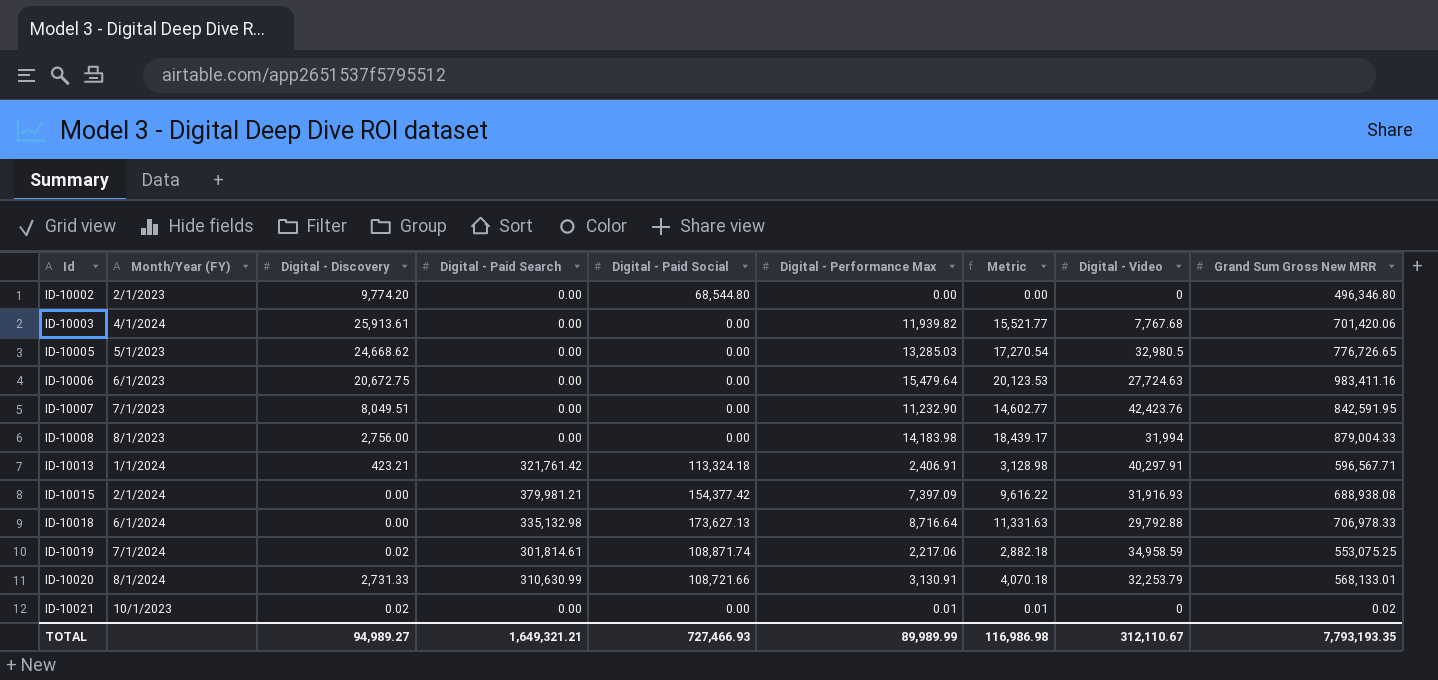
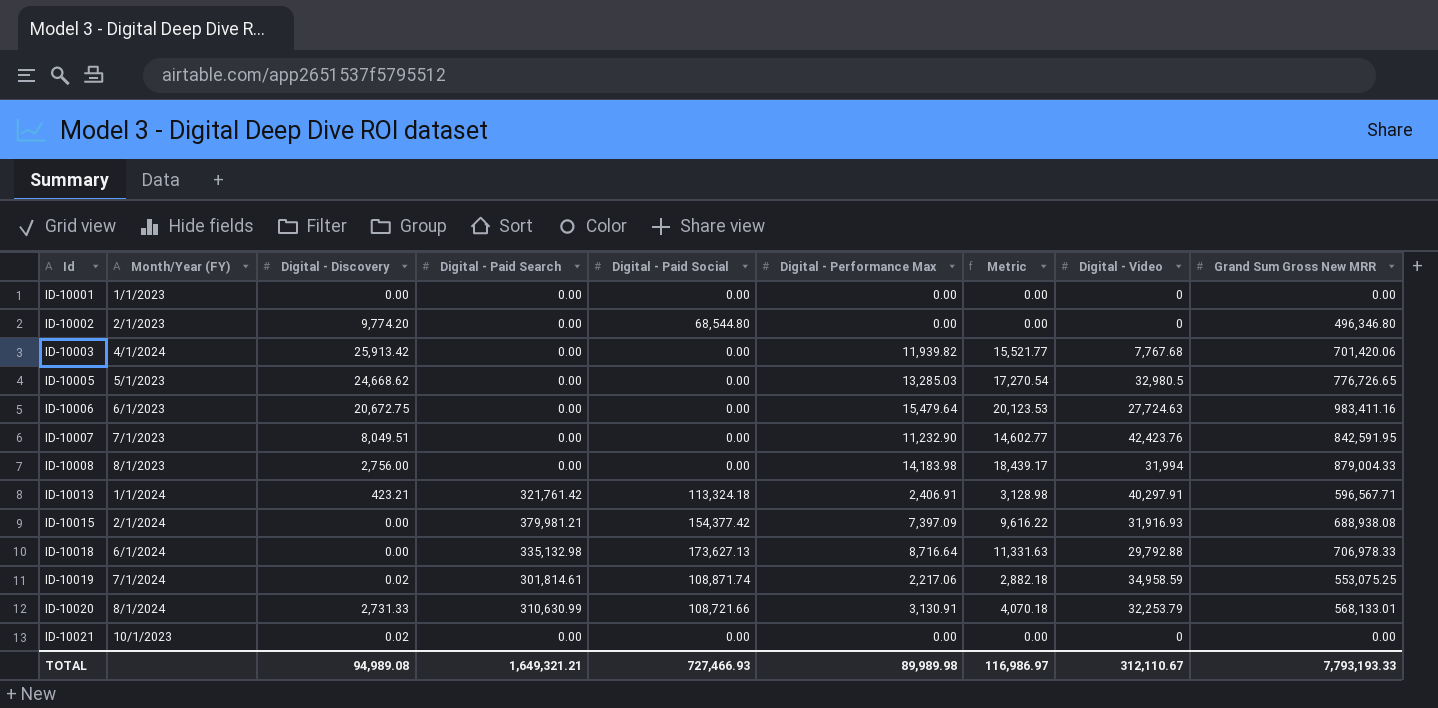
row ID-10001: none -> 1/1/2023 | 0.00 | 0.00 | 0.00 | 0.00 | 0.00 | 0 | 0.00
ID-10003 | Digital - Discovery: 25,913.61 -> 25,913.42
ID-10021 | Digital - Performance Max: 0.01 -> 0.00
ID-10021 | Metric: 0.01 -> 0.00
ID-10021 | Grand Sum Gross New MRR: 0.02 -> 0.00
TOTAL | Digital - Discovery: 94,989.27 -> 94,989.08
TOTAL | Digital - Performance Max: 89,989.99 -> 89,989.98
TOTAL | Metric: 116,986.98 -> 116,986.97
TOTAL | Grand Sum Gross New MRR: 7,793,193.35 -> 7,793,193.33

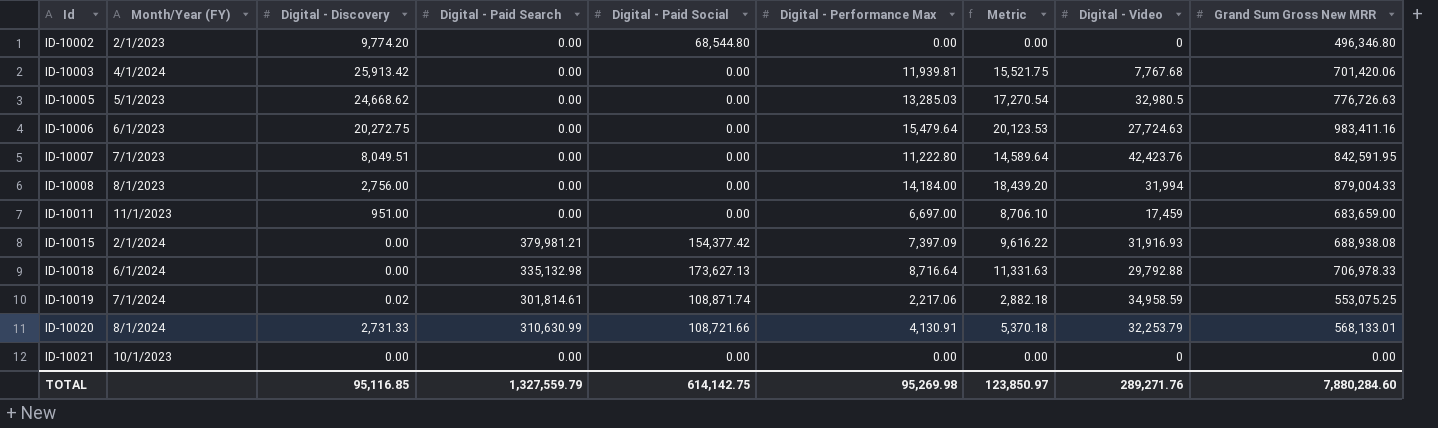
row ID-10001: 1/1/2023 | 0.00 | 0.00 | 0.00 | 0.00 | 0.00 | 0 | 0.00 -> none
row ID-10013: 1/1/2024 | 423.21 | 321,761.42 | 113,324.18 | 2,406.91 | 3,128.98 | 40,297.91 | 596,567.71 -> none
ID-10003 | Digital - Performance Max: 11,939.82 -> 11,939.81
ID-10003 | Metric: 15,521.77 -> 15,521.75
ID-10005 | Grand Sum Gross New MRR: 776,726.65 -> 776,726.63
ID-10006 | Digital - Discovery: 20,672.75 -> 20,272.75
ID-10007 | Digital - Performance Max: 11,232.90 -> 11,222.80
ID-10007 | Metric: 14,602.77 -> 14,589.64
ID-10008 | Digital - Performance Max: 14,183.98 -> 14,184.00
ID-10008 | Metric: 18,439.17 -> 18,439.20
row ID-10011: none -> 11/1/2023 | 951.00 | 0.00 | 0.00 | 6,697.00 | 8,706.10 | 17,459 | 683,659.00
ID-10020 | Digital - Performance Max: 3,130.91 -> 4,130.91
ID-10020 | Metric: 4,070.18 -> 5,370.18
ID-10021 | Digital - Discovery: 0.02 -> 0.00
TOTAL | Digital - Discovery: 94,989.08 -> 95,116.85
TOTAL | Digital - Paid Search: 1,649,321.21 -> 1,327,559.79
TOTAL | Digital - Paid Social: 727,466.93 -> 614,142.75
TOTAL | Digital - Performance Max: 89,989.98 -> 95,269.98
TOTAL | Metric: 116,986.97 -> 123,850.97
TOTAL | Digital - Video: 312,110.67 -> 289,271.76
TOTAL | Grand Sum Gross New MRR: 7,793,193.33 -> 7,880,284.60

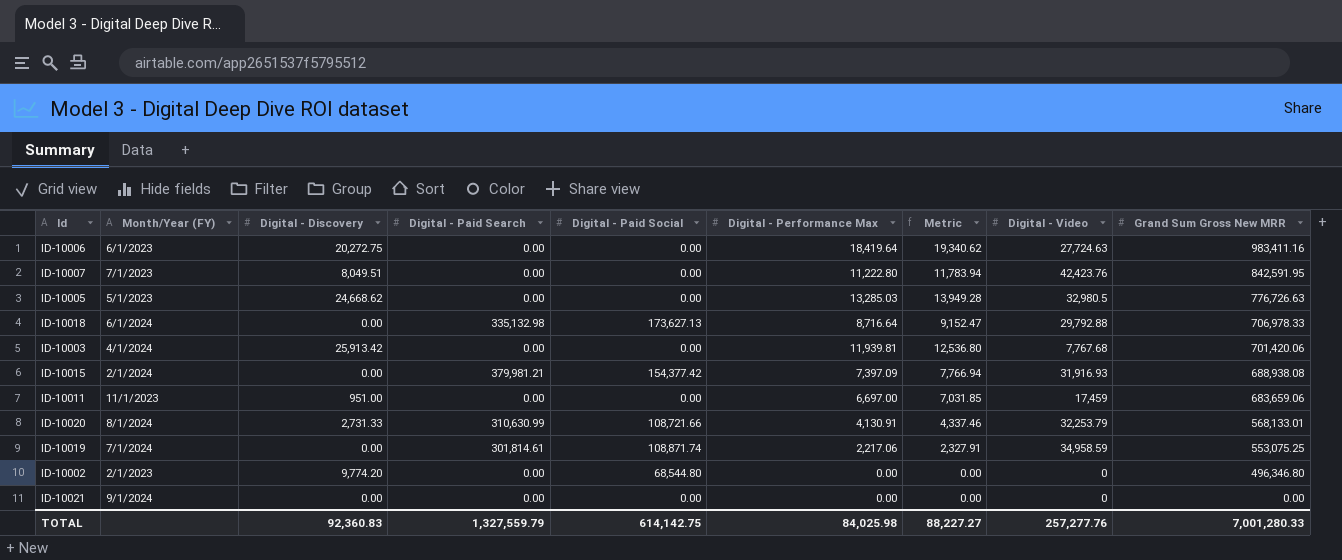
row order: Id ascending -> Grand Sum Gross New MRR descending
column Metric | formula: [Digital - Performance Max] * 1.3 -> [Digital - Performance Max] * 1.05
row ID-10008: 8/1/2023 | 2,756.00 | 0.00 | 0.00 | 14,184.00 | 18,439.20 | 31,994 | 879,004.33 -> none
ID-10006 | Digital - Performance Max: 15,479.64 -> 18,419.64
ID-10011 | Grand Sum Gross New MRR: 683,659.00 -> 683,659.06
ID-10019 | Digital - Discovery: 0.02 -> 0.00
ID-10021 | Month/Year (FY): 10/1/2023 -> 9/1/2024
TOTAL | Digital - Discovery: 95,116.85 -> 92,360.83
TOTAL | Digital - Performance Max: 95,269.98 -> 84,025.98
TOTAL | Metric: 123,850.97 -> 88,227.27
TOTAL | Digital - Video: 289,271.76 -> 257,277.76
TOTAL | Grand Sum Gross New MRR: 7,880,284.60 -> 7,001,280.33

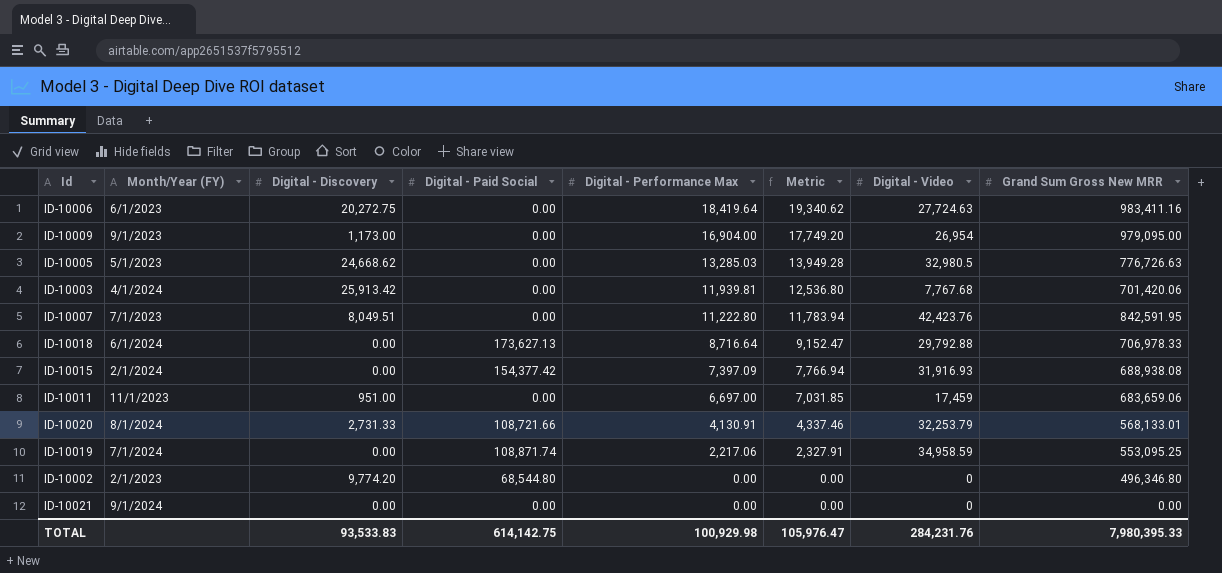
row order: Grand Sum Gross New MRR descending -> Digital - Performance Max descending
column Digital - Paid Search | position: 4 -> none
row ID-10009: none -> 9/1/2023 | 1,173.00 | 0.00 | 16,904.00 | 17,749.20 | 26,954 | 979,095.00
ID-10019 | Grand Sum Gross New MRR: 553,075.25 -> 553,095.25
TOTAL | Digital - Discovery: 92,360.83 -> 93,533.83
TOTAL | Digital - Performance Max: 84,025.98 -> 100,929.98
TOTAL | Metric: 88,227.27 -> 105,976.47
TOTAL | Digital - Video: 257,277.76 -> 284,231.76
TOTAL | Grand Sum Gross New MRR: 7,001,280.33 -> 7,980,395.33

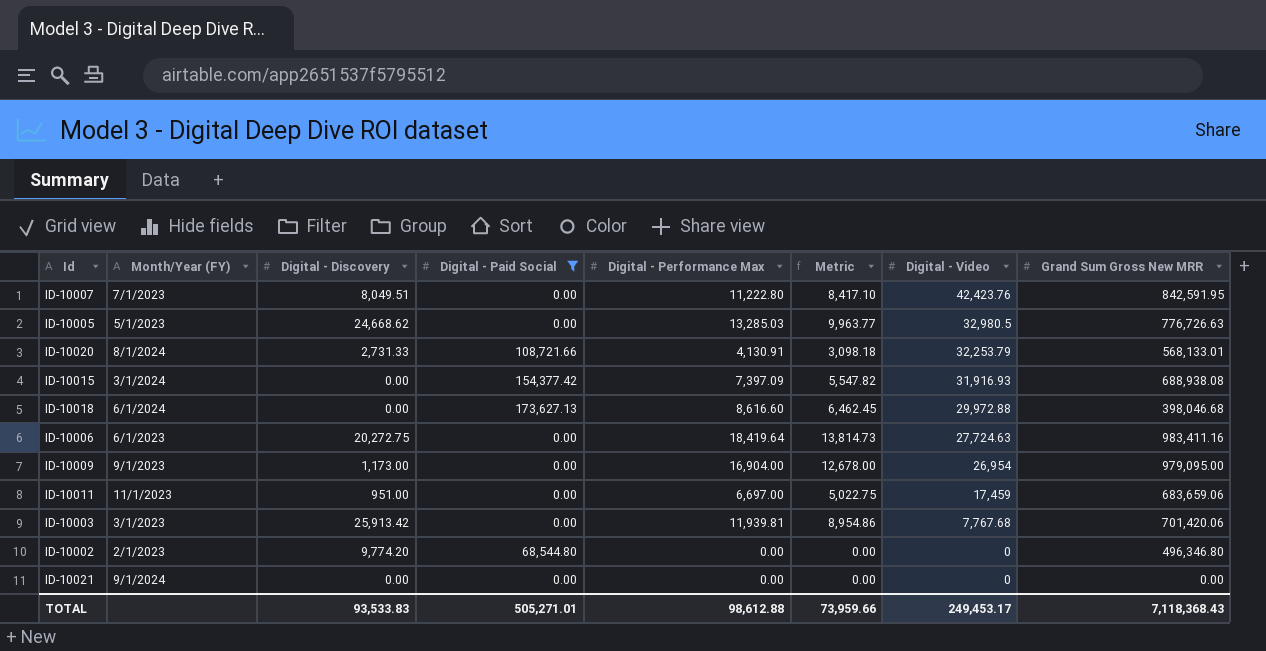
filter: none -> Digital - Paid Social != 108,871.74
row order: Digital - Performance Max descending -> Digital - Video descending
column Metric | formula: [Digital - Performance Max] * 1.05 -> [Digital - Performance Max] * 0.75
ID-10015 | Month/Year (FY): 2/1/2024 -> 3/1/2024
ID-10018 | Digital - Performance Max: 8,716.64 -> 8,616.60
ID-10018 | Digital - Video: 29,792.88 -> 29,972.88
ID-10018 | Grand Sum Gross New MRR: 706,978.33 -> 398,046.68
ID-10003 | Month/Year (FY): 4/1/2024 -> 3/1/2023
TOTAL | Digital - Paid Social: 614,142.75 -> 505,271.01
TOTAL | Digital - Performance Max: 100,929.98 -> 98,612.88
TOTAL | Metric: 105,976.47 -> 73,959.66
TOTAL | Digital - Video: 284,231.76 -> 249,453.17
TOTAL | Grand Sum Gross New MRR: 7,980,395.33 -> 7,118,368.43

